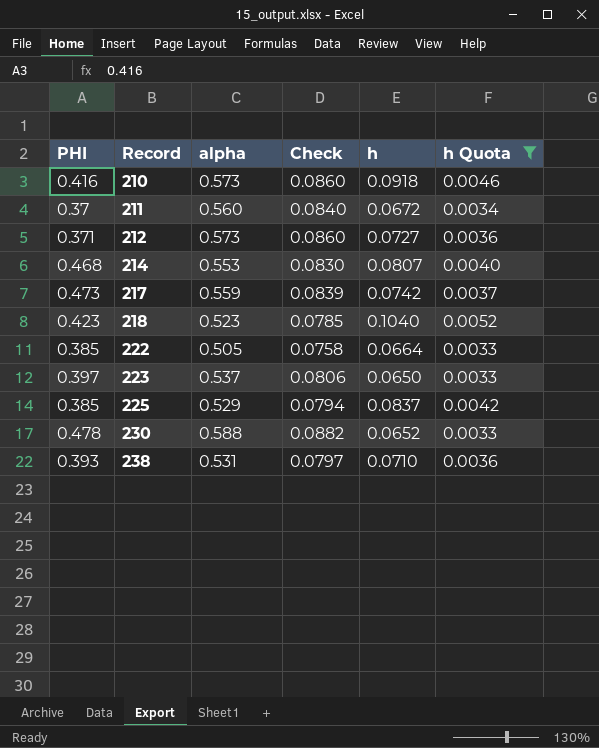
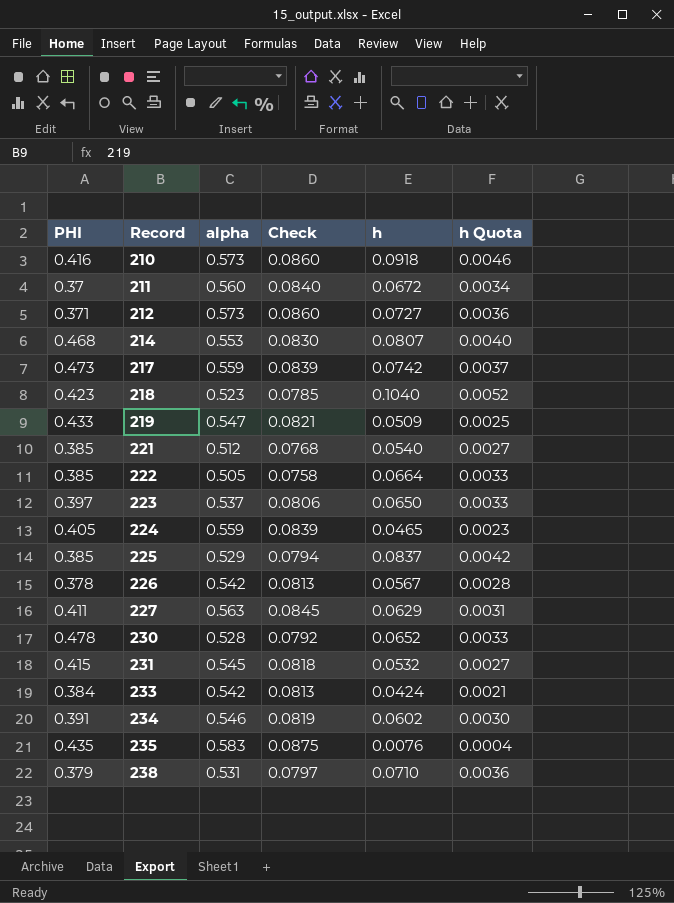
filter: h Quota >= 0.0033 -> none
230 | alpha: 0.588 -> 0.528
230 | Check: 0.0882 -> 0.0792
238 | PHI: 0.393 -> 0.379

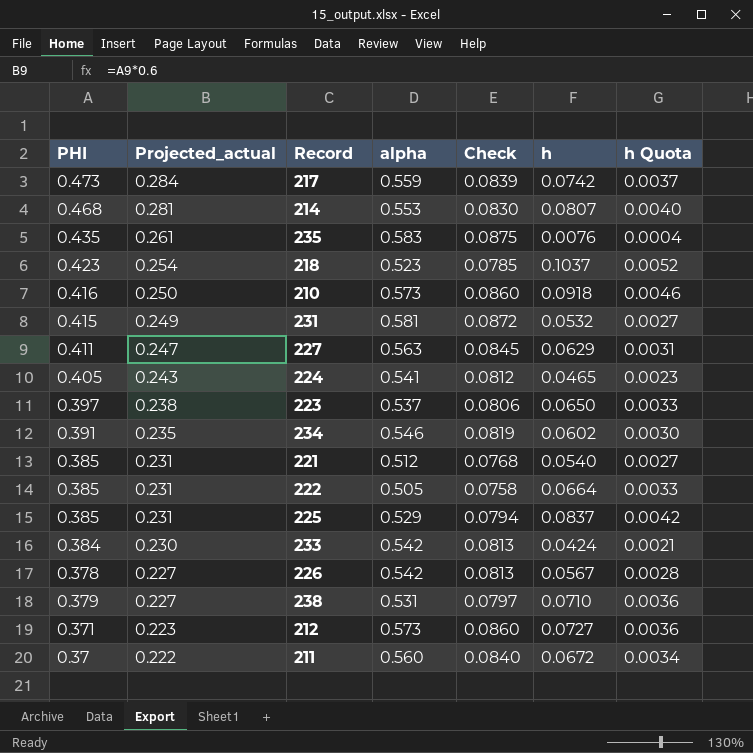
row order: Record ascending -> Projected_actual descending
column Projected_actual | formula: none -> [PHI] * 0.6
row 219: 0.433 | 0.547 | 0.0821 | 0.0509 | 0.0025 -> none
row 230: 0.478 | 0.528 | 0.0792 | 0.0652 | 0.0033 -> none
218 | h: 0.1040 -> 0.1037
231 | alpha: 0.545 -> 0.581
231 | Check: 0.0818 -> 0.0872
224 | alpha: 0.559 -> 0.541
224 | Check: 0.0839 -> 0.0812

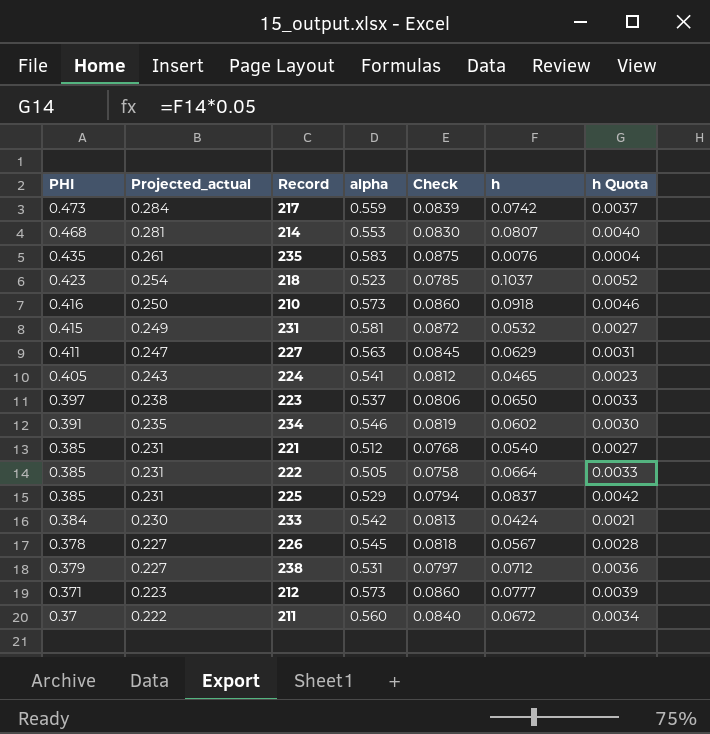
226 | alpha: 0.542 -> 0.545
226 | Check: 0.0813 -> 0.0818
238 | h: 0.0710 -> 0.0712
212 | h: 0.0727 -> 0.0777
212 | h Quota: 0.0036 -> 0.0039

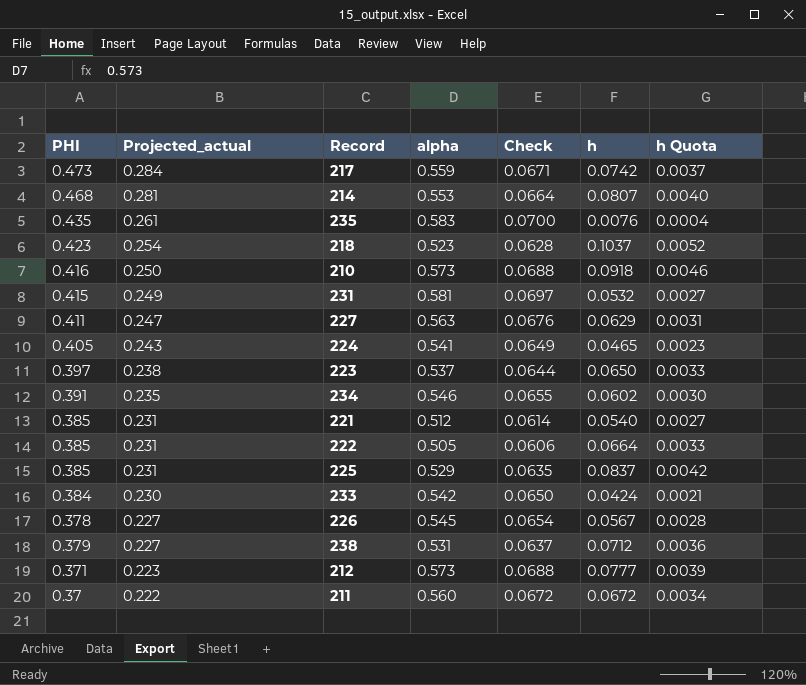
column Check | formula: [alpha] * 0.15 -> [alpha] * 0.12

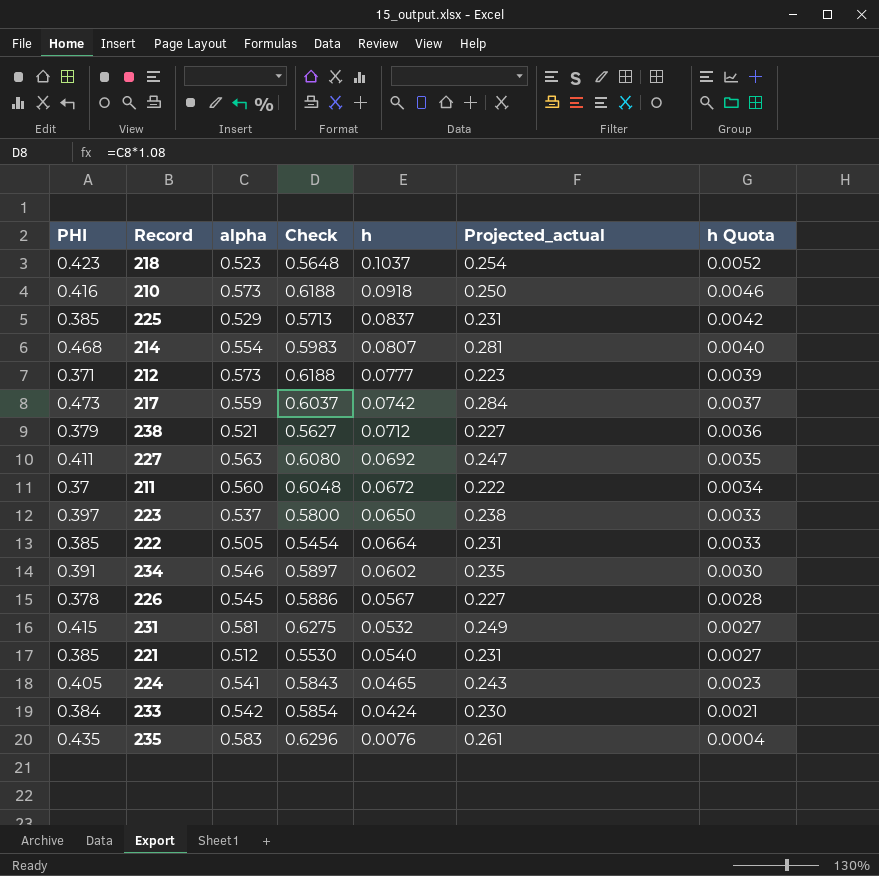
row order: Projected_actual descending -> h Quota descending
column Check | formula: [alpha] * 0.12 -> [alpha] * 1.08
column Projected_actual | position: 2 -> 6
214 | alpha: 0.553 -> 0.554
238 | alpha: 0.531 -> 0.521
227 | h: 0.0629 -> 0.0692
227 | h Quota: 0.0031 -> 0.0035

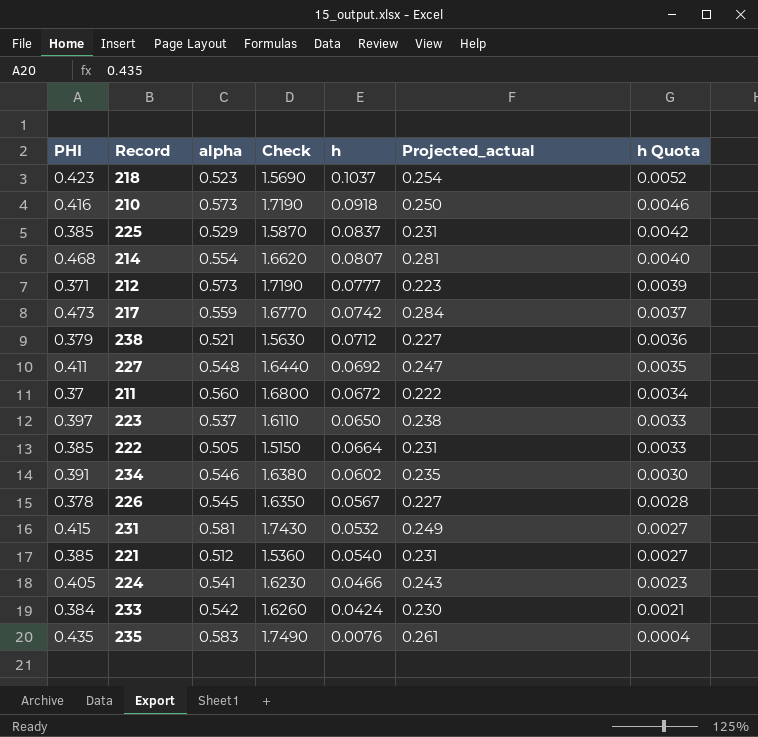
column Check | formula: [alpha] * 1.08 -> [alpha] * 3
227 | alpha: 0.563 -> 0.548
224 | h: 0.0465 -> 0.0466

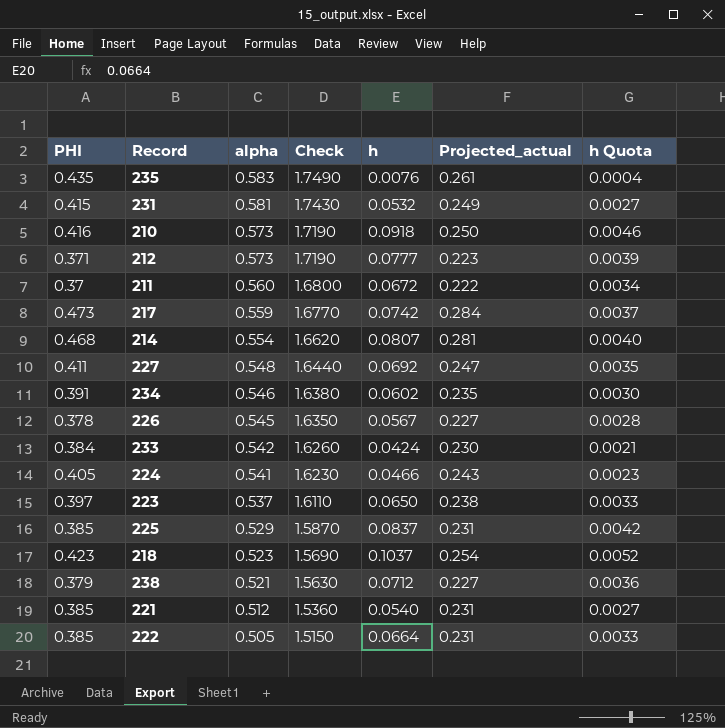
row order: h Quota descending -> alpha descending

